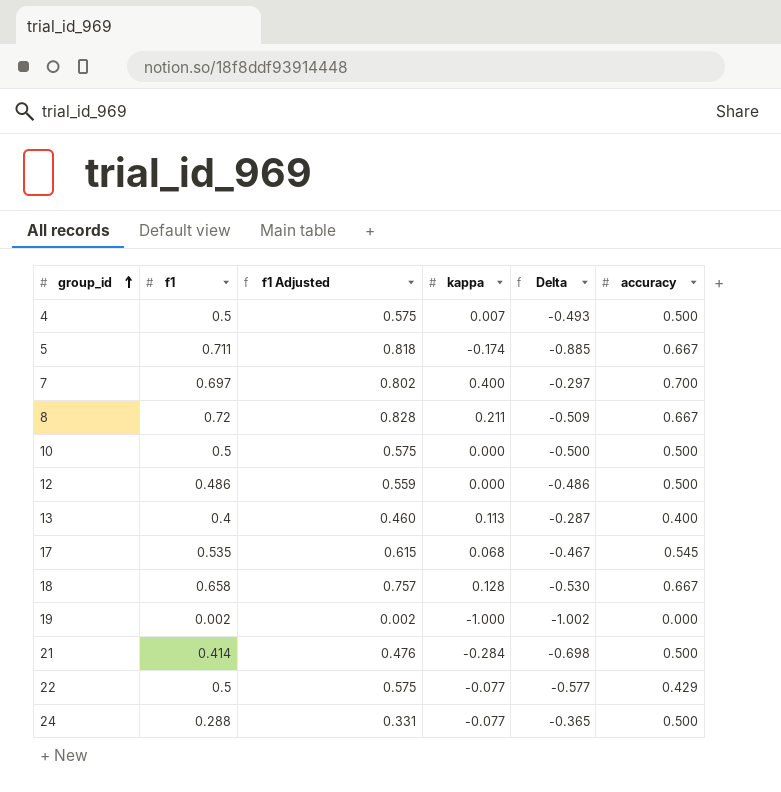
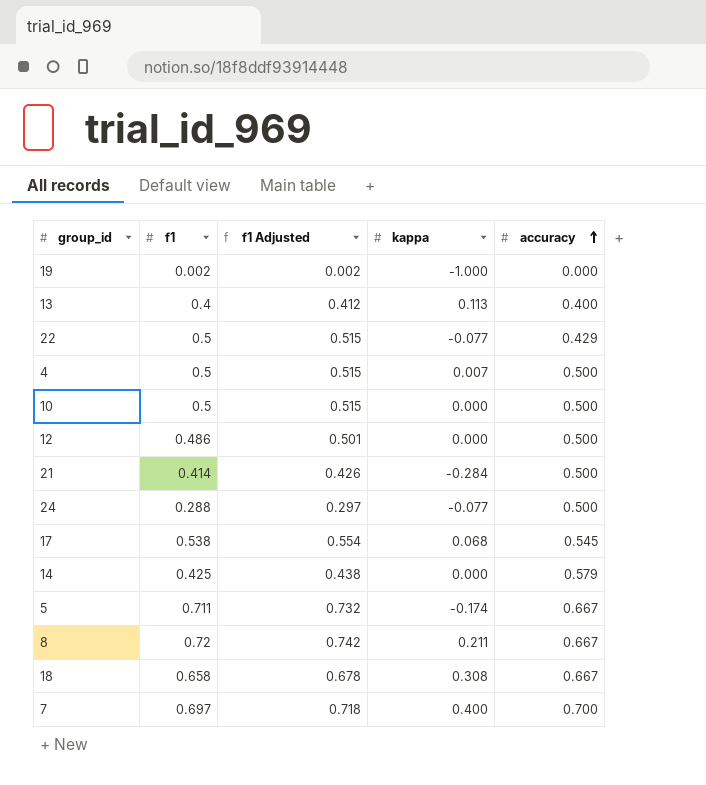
row order: group_id ascending -> accuracy ascending
column Delta | formula: [kappa] - [f1] -> none
column f1 Adjusted | formula: [f1] * 1.15 -> [f1] * 1.03
17 | f1: 0.535 -> 0.538
row 14: none -> 0.425 | 0.438 | 0.000 | 0.579
18 | kappa: 0.128 -> 0.308

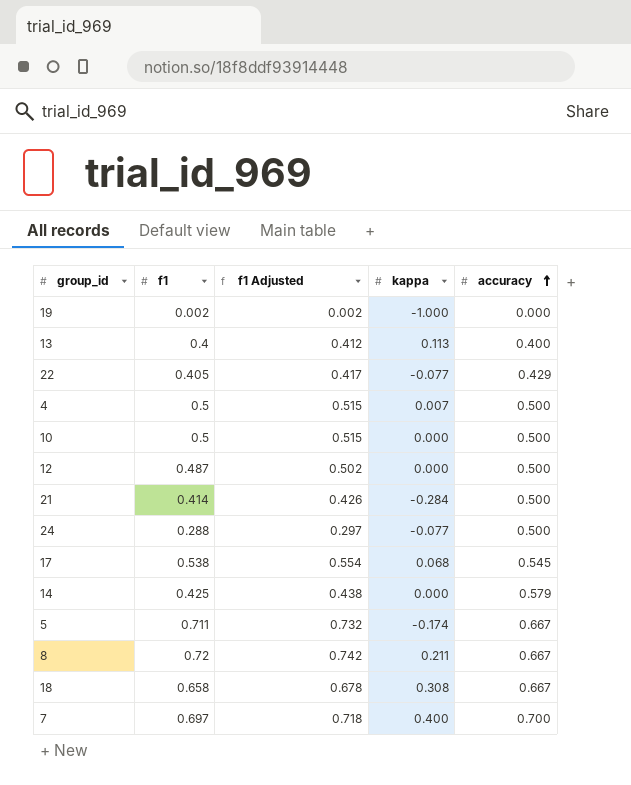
22 | f1: 0.5 -> 0.405
22 | f1 Adjusted: 0.515 -> 0.417
12 | f1: 0.486 -> 0.487
12 | f1 Adjusted: 0.501 -> 0.502

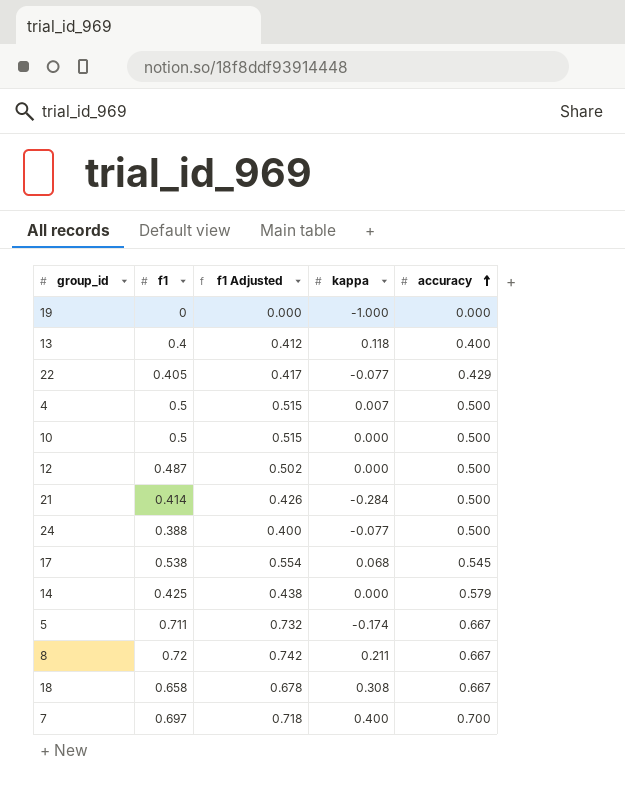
19 | f1: 0.002 -> 0
19 | f1 Adjusted: 0.002 -> 0.000
13 | kappa: 0.113 -> 0.118
24 | f1: 0.288 -> 0.388
24 | f1 Adjusted: 0.297 -> 0.400

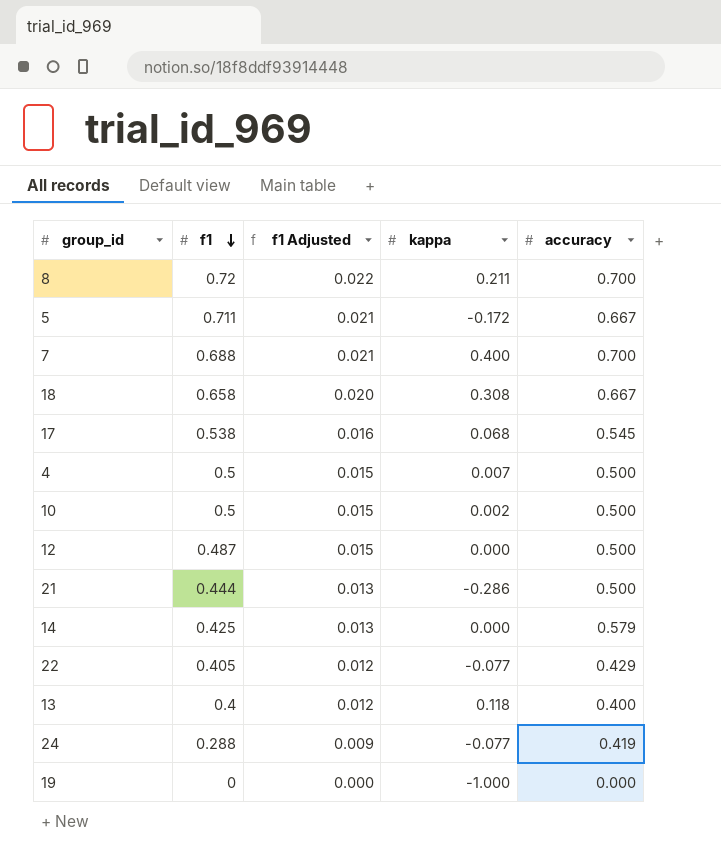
row order: accuracy ascending -> f1 descending
column f1 Adjusted | formula: [f1] * 1.03 -> [f1] * 0.03
8 | accuracy: 0.667 -> 0.700
5 | kappa: -0.174 -> -0.172
7 | f1: 0.697 -> 0.688
10 | kappa: 0.000 -> 0.002
21 | f1: 0.414 -> 0.444
21 | kappa: -0.284 -> -0.286
24 | f1: 0.388 -> 0.288
24 | accuracy: 0.500 -> 0.419

